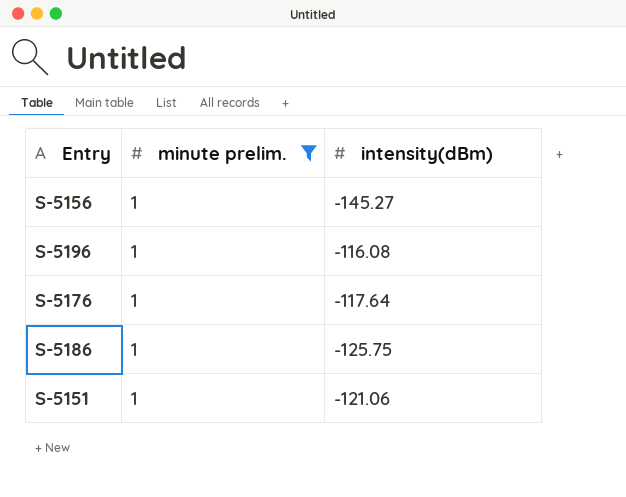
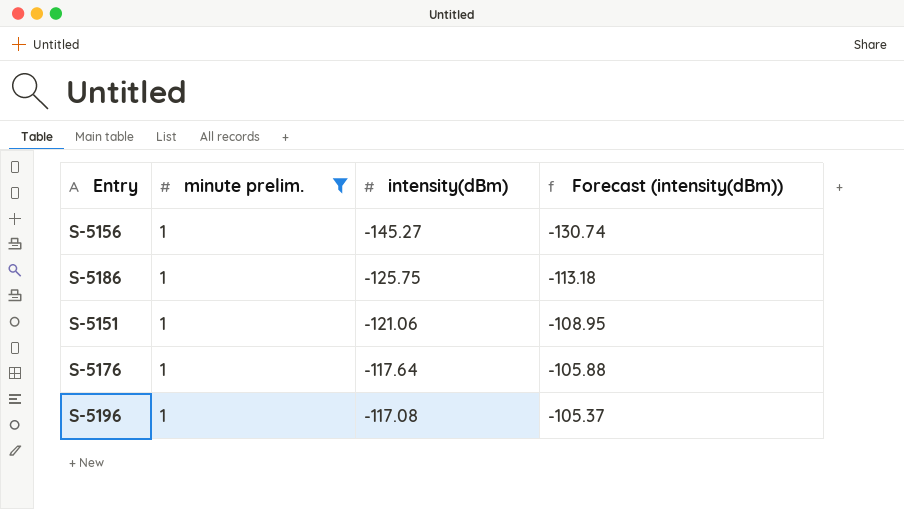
row order: none -> intensity(dBm) ascending
column Forecast (intensity(dBm)) | formula: none -> [intensity(dBm)] * 0.9
S-5196 | intensity(dBm): -116.08 -> -117.08

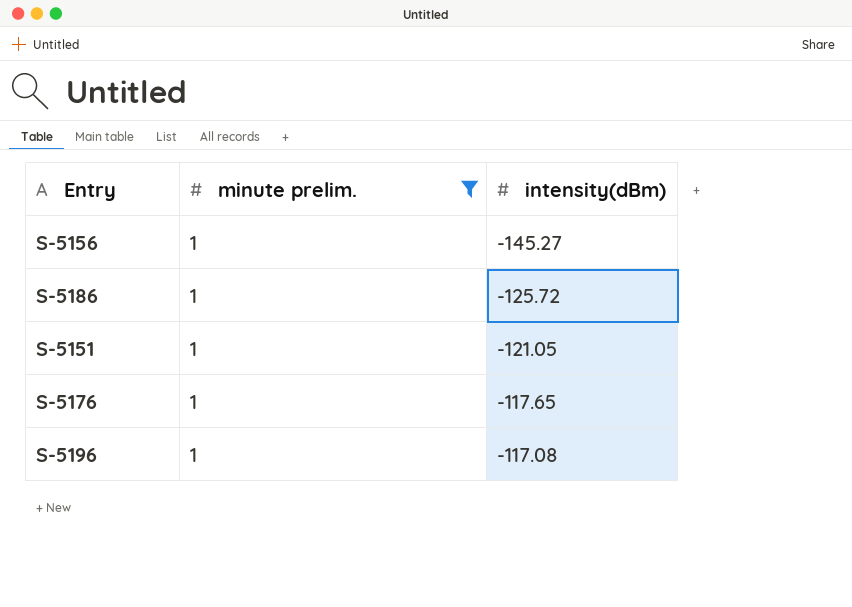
column Forecast (intensity(dBm)) | formula: [intensity(dBm)] * 0.9 -> none
S-5186 | intensity(dBm): -125.75 -> -125.72
S-5151 | intensity(dBm): -121.06 -> -121.05
S-5176 | intensity(dBm): -117.64 -> -117.65

